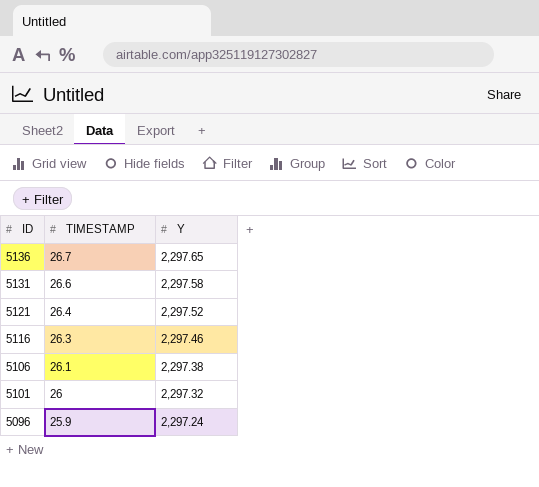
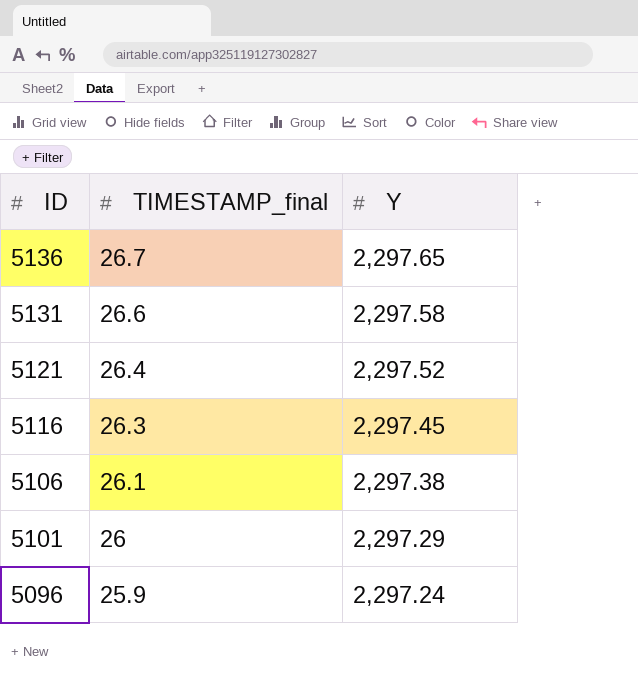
column name: TIMESTAMP -> TIMESTAMP_final
5116 | Y: 2,297.46 -> 2,297.45
5101 | Y: 2,297.32 -> 2,297.29

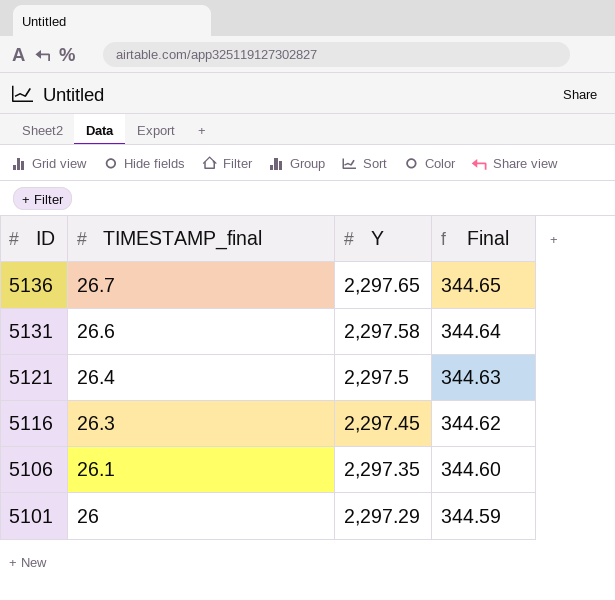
column Final | formula: none -> [Y] * 0.15
row 5096: 25.9 | 2,297.24 -> none
5121 | Y: 2,297.52 -> 2,297.5
5106 | Y: 2,297.38 -> 2,297.35

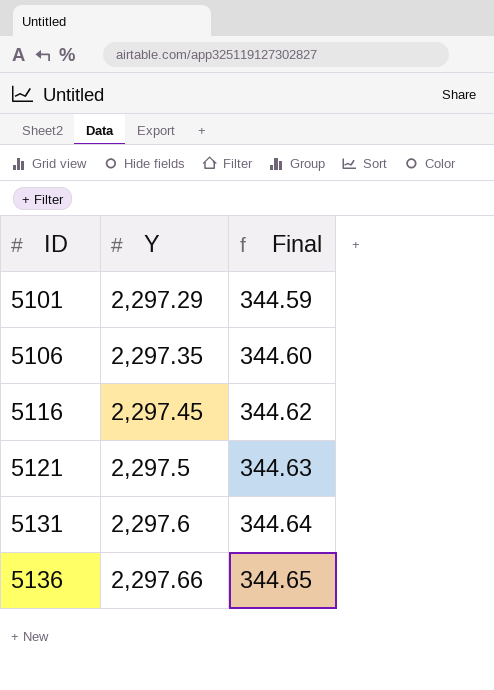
row order: ID descending -> ID ascending
column TIMESTAMP_final | position: 2 -> none
5131 | Y: 2,297.58 -> 2,297.6
5136 | Y: 2,297.65 -> 2,297.66

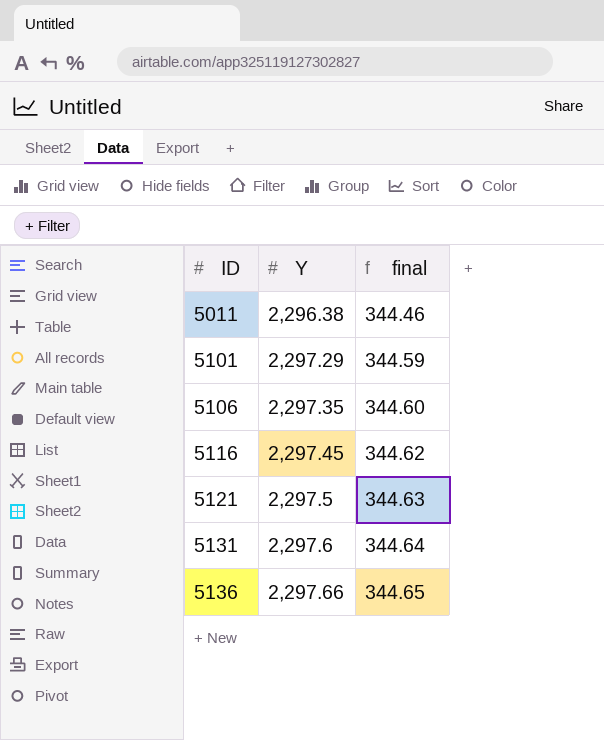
column name: Final -> final
row 5011: none -> 2,296.38 | 344.46

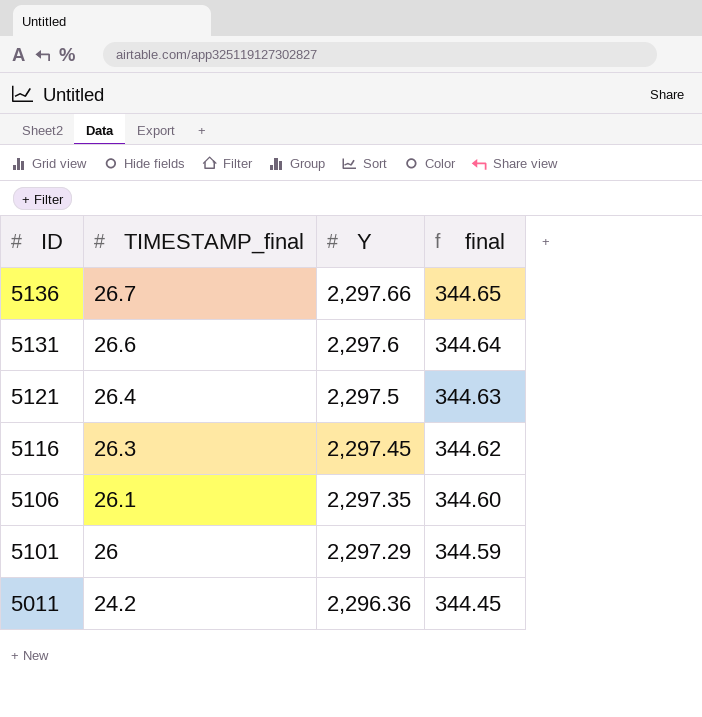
row order: ID ascending -> ID descending
column TIMESTAMP_final | position: none -> 2
5011 | Y: 2,296.38 -> 2,296.36
5011 | final: 344.46 -> 344.45

